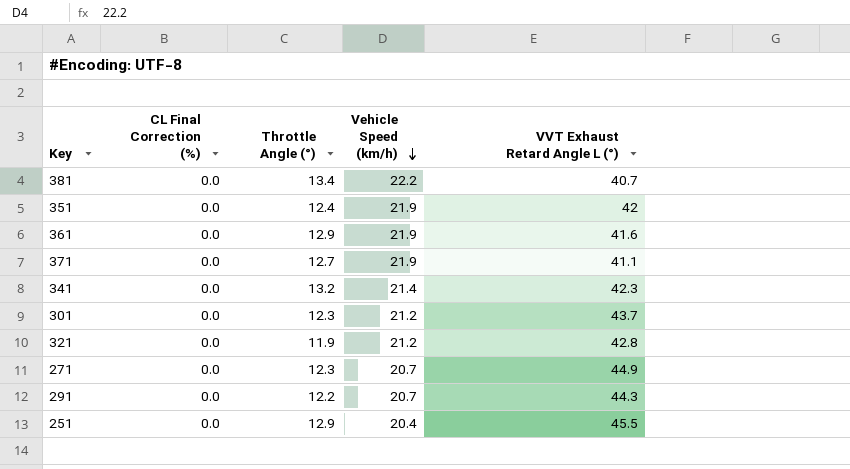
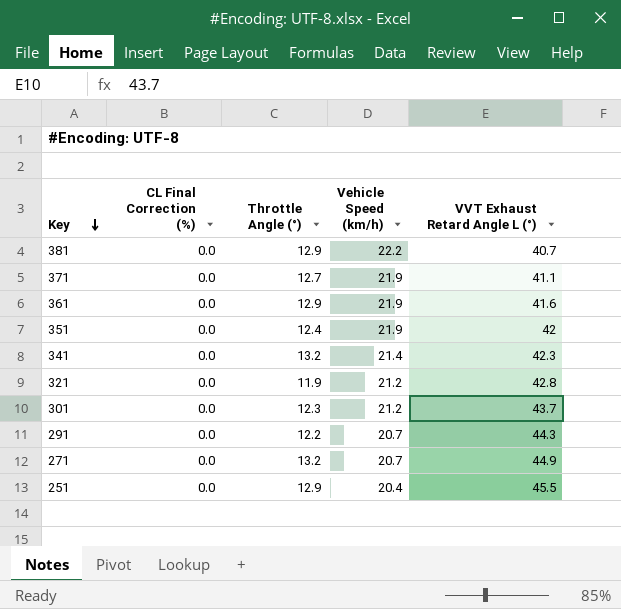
row order: Vehicle Speed (km/h) descending -> Key descending
381 | Throttle Angle (°): 13.4 -> 12.9
271 | Throttle Angle (°): 12.3 -> 13.2

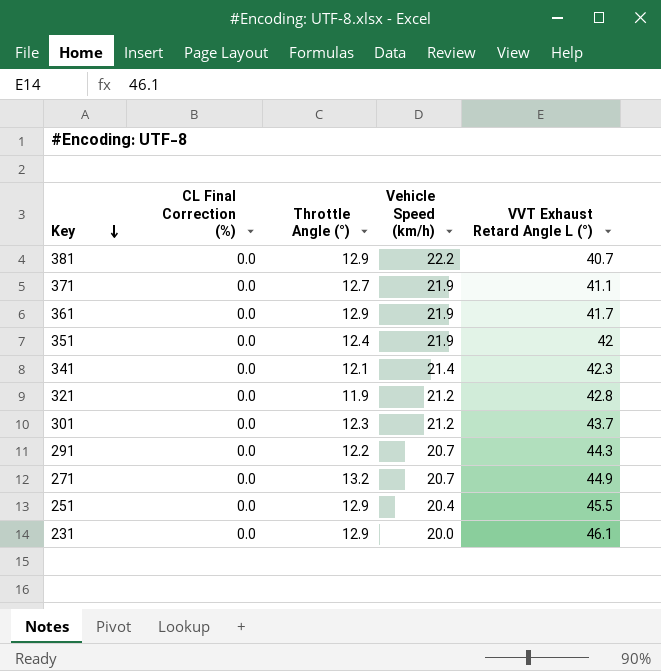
361 | VVT Exhaust Retard Angle L (°): 41.6 -> 41.7
341 | Throttle Angle (°): 13.2 -> 12.1
row 231: none -> 0.0 | 12.9 | 20.0 | 46.1

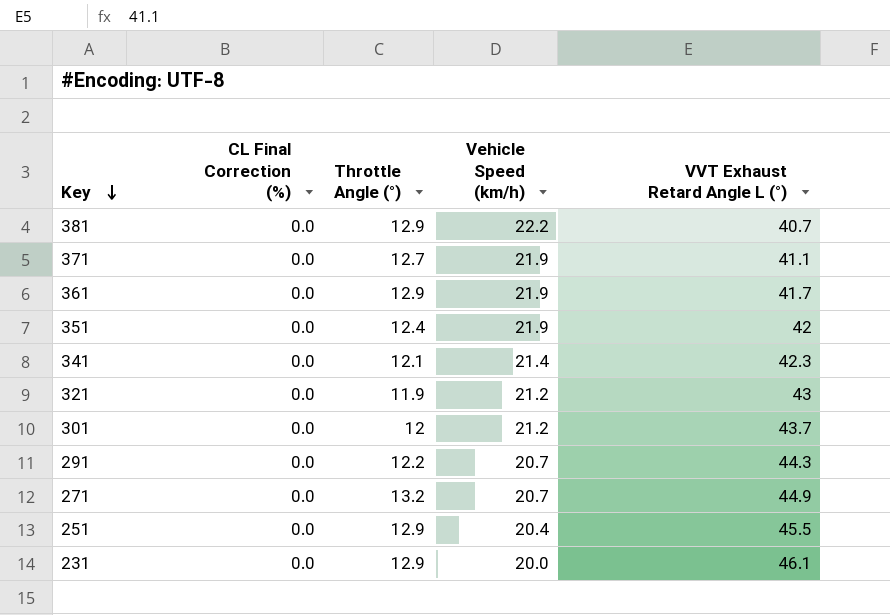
321 | VVT Exhaust Retard Angle L (°): 42.8 -> 43
301 | Throttle Angle (°): 12.3 -> 12

